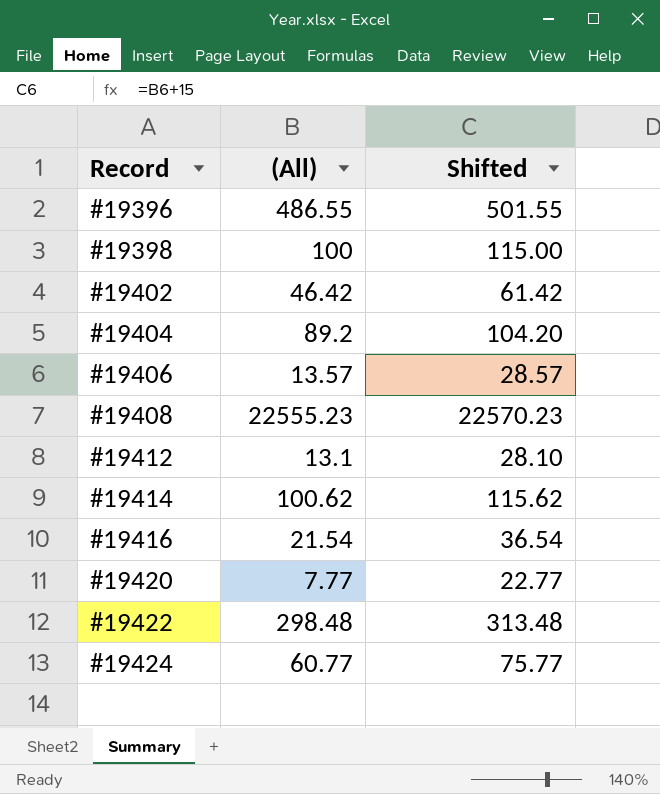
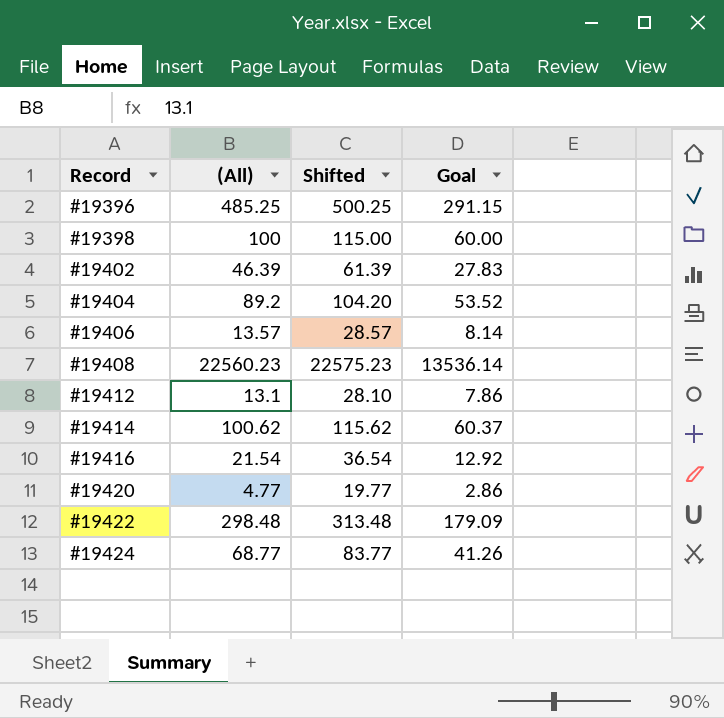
column Goal | formula: none -> [(All)] * 0.6
#19396 | (All): 486.55 -> 485.25
#19396 | Shifted: 501.55 -> 500.25
#19402 | (All): 46.42 -> 46.39
#19402 | Shifted: 61.42 -> 61.39
#19408 | (All): 22555.23 -> 22560.23
#19408 | Shifted: 22570.23 -> 22575.23
#19420 | (All): 7.77 -> 4.77
#19420 | Shifted: 22.77 -> 19.77
#19424 | (All): 60.77 -> 68.77
#19424 | Shifted: 75.77 -> 83.77

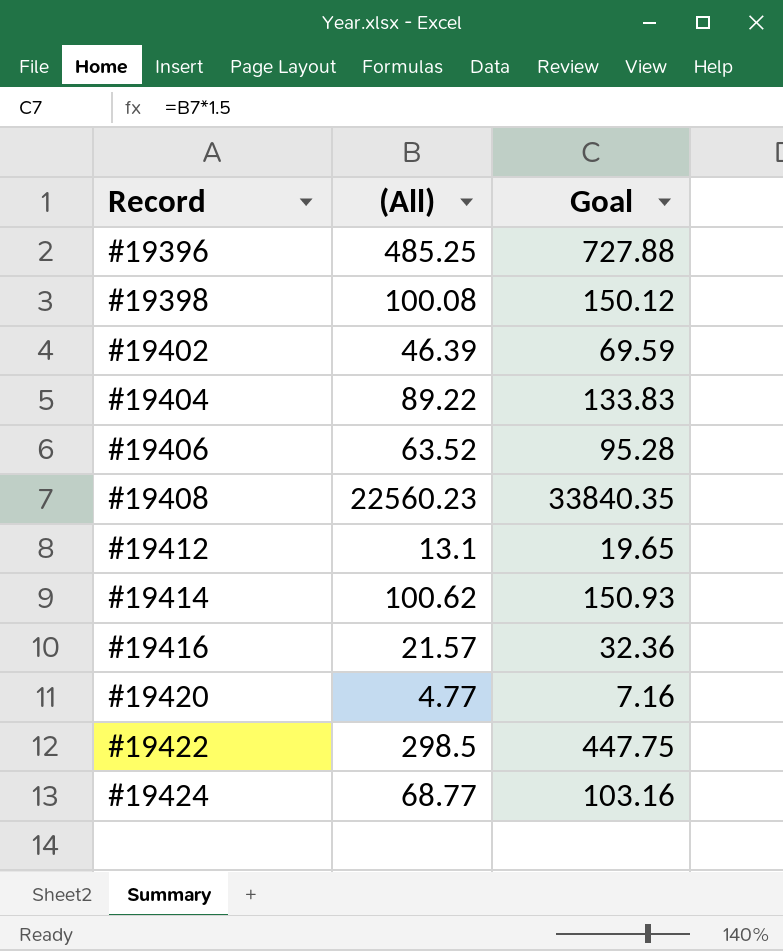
column Shifted | formula: [(All)] + 15 -> none
column Goal | formula: [(All)] * 0.6 -> [(All)] * 1.5
#19398 | (All): 100 -> 100.08
#19404 | (All): 89.2 -> 89.22
#19406 | (All): 13.57 -> 63.52
#19416 | (All): 21.54 -> 21.57
#19422 | (All): 298.48 -> 298.5

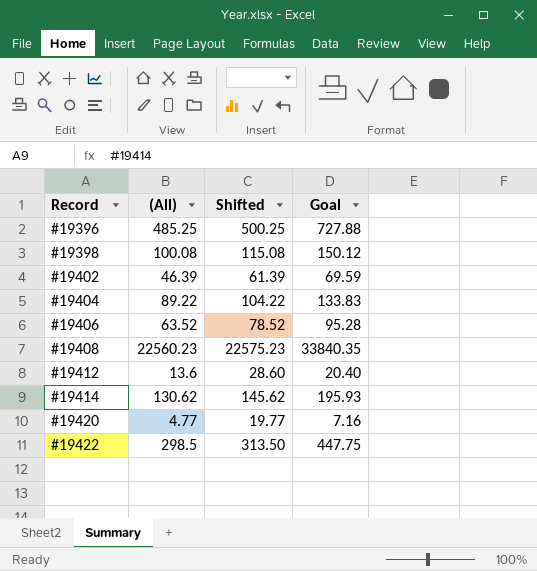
column Shifted | formula: none -> [(All)] + 15
row #19416: 21.57 | 32.36 -> none
row #19424: 68.77 | 103.16 -> none
#19412 | (All): 13.1 -> 13.6
#19412 | Goal: 19.65 -> 20.40
#19414 | (All): 100.62 -> 130.62
#19414 | Goal: 150.93 -> 195.93

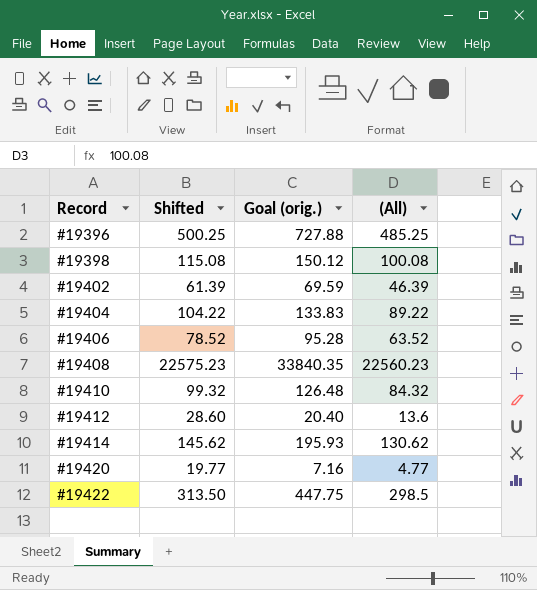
column name: Goal -> Goal (orig.)
column (All) | position: 2 -> 4
row #19410: none -> 99.32 | 126.48 | 84.32

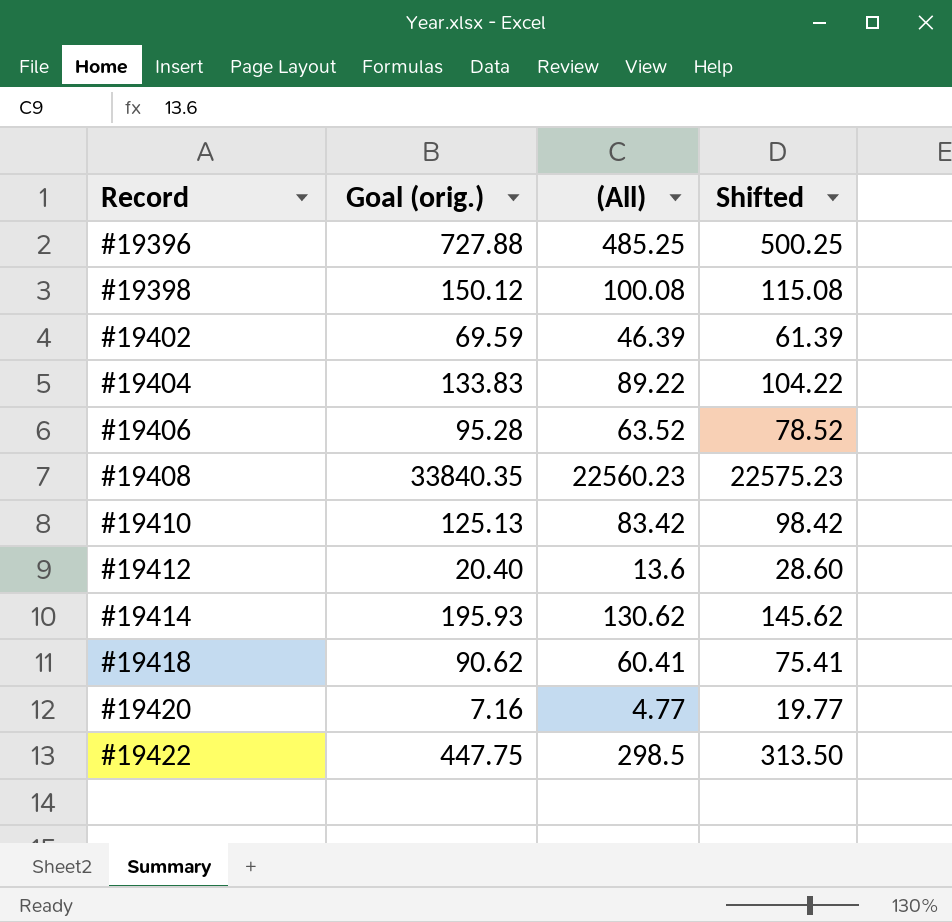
column Shifted | position: 2 -> 4
#19410 | Goal (orig.): 126.48 -> 125.13
#19410 | (All): 84.32 -> 83.42
#19410 | Shifted: 99.32 -> 98.42
row #19418: none -> 90.62 | 60.41 | 75.41

